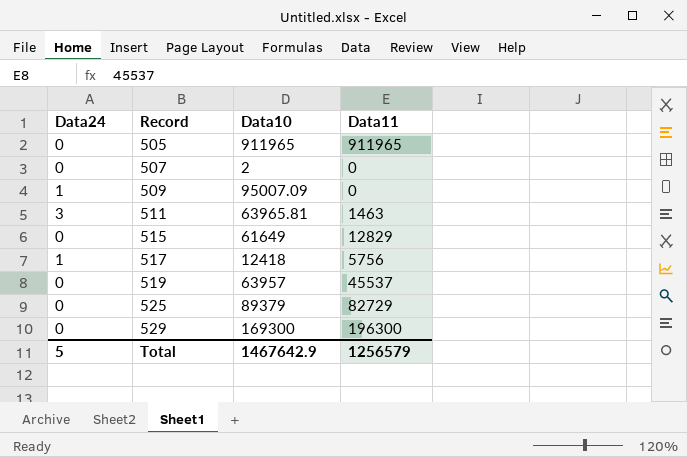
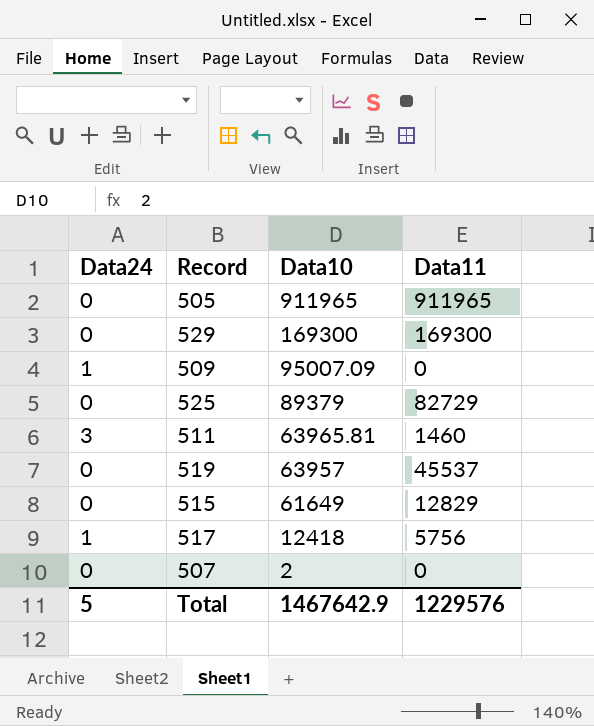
row order: Record ascending -> Data10 descending
529 | Data11: 196300 -> 169300
511 | Data11: 1463 -> 1460
Total | Data11: 1256579 -> 1229576

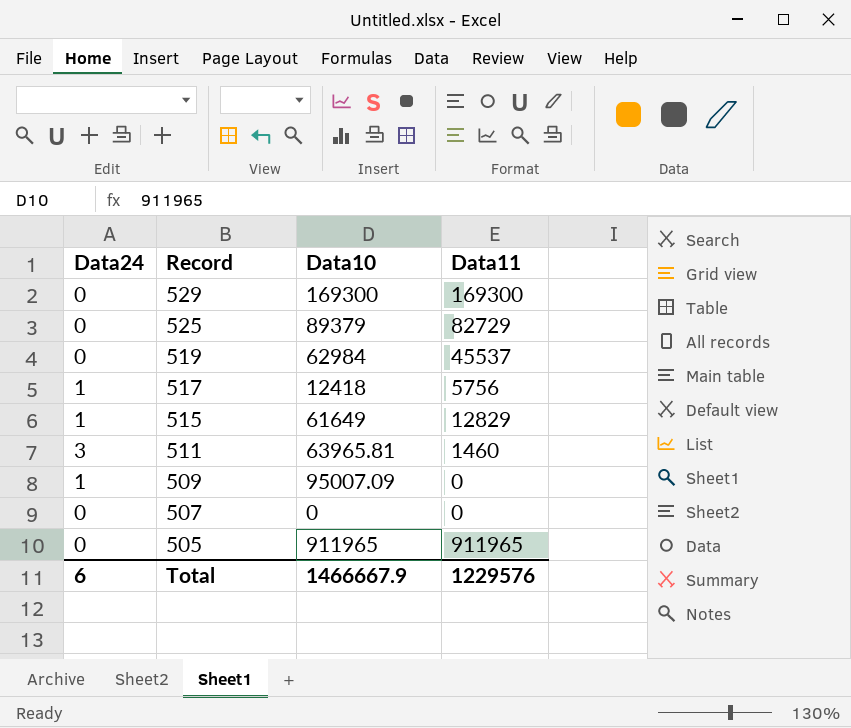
row order: Data10 descending -> Record descending
519 | Data10: 63957 -> 62984
515 | Data24: 0 -> 1
507 | Data10: 2 -> 0
Total | Data24: 5 -> 6
Total | Data10: 1467642.9 -> 1466667.9

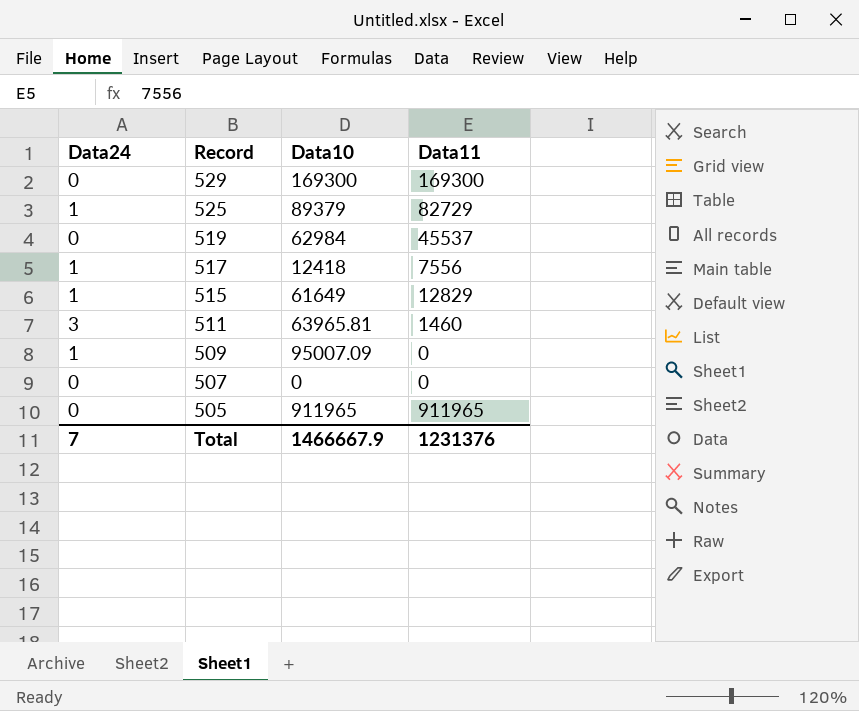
525 | Data24: 0 -> 1
517 | Data11: 5756 -> 7556
Total | Data24: 6 -> 7
Total | Data11: 1229576 -> 1231376

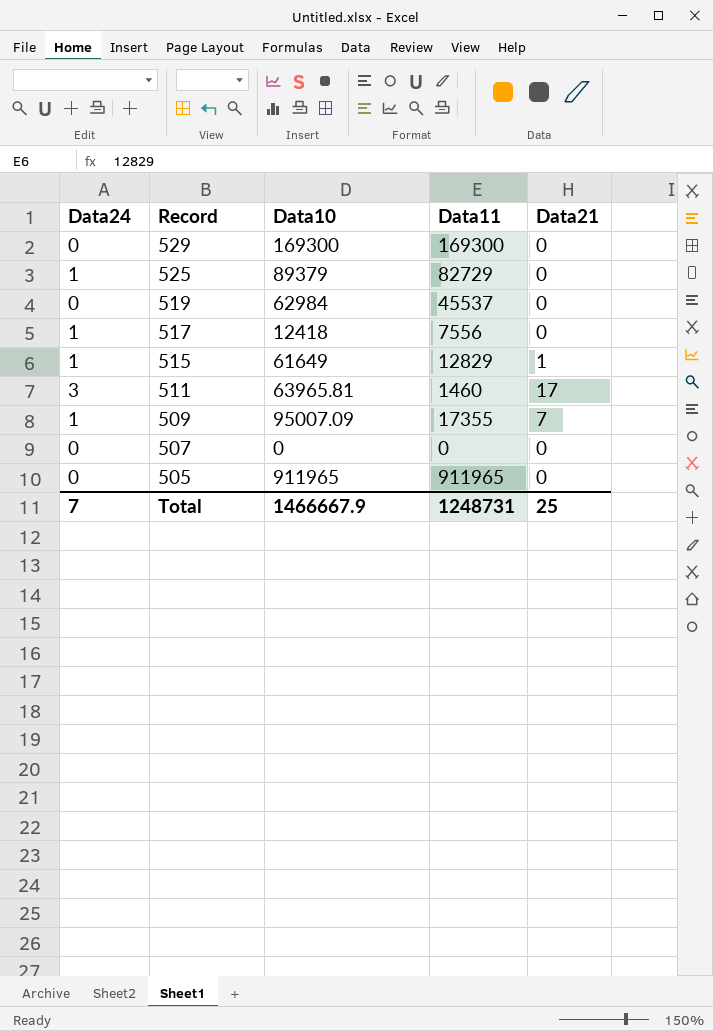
column Data21 | position: none -> 5
509 | Data11: 0 -> 17355
Total | Data11: 1231376 -> 1248731

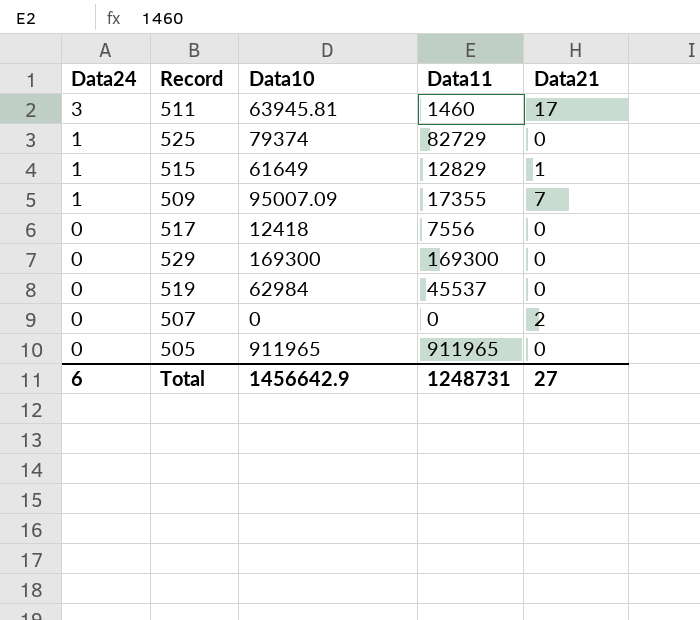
row order: Record descending -> Data24 descending
511 | Data10: 63965.81 -> 63945.81
525 | Data10: 89379 -> 79374
517 | Data24: 1 -> 0
507 | Data21: 0 -> 2
Total | Data24: 7 -> 6
Total | Data10: 1466667.9 -> 1456642.9
Total | Data21: 25 -> 27

